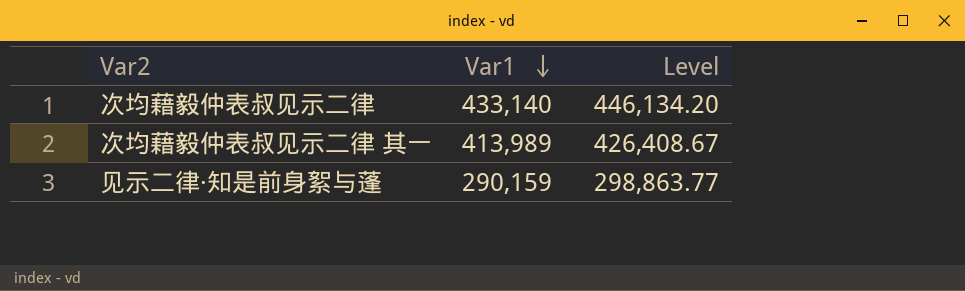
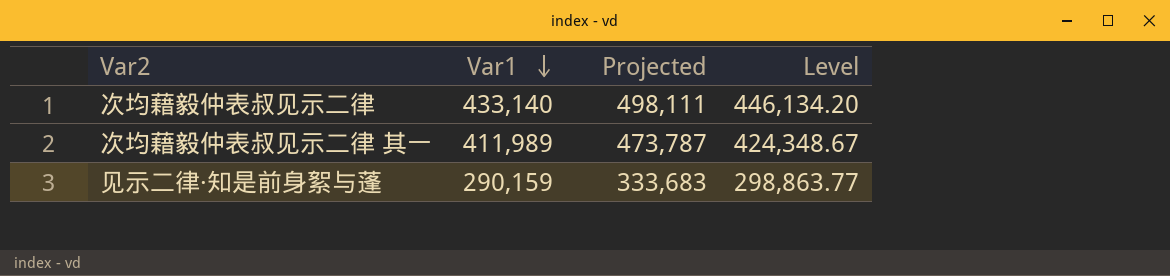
column Projected | formula: none -> [Var1] * 1.15
次均藉毅仲表叔见示二律 其一 | Var1: 413,989 -> 411,989
次均藉毅仲表叔见示二律 其一 | Level: 426,408.67 -> 424,348.67

